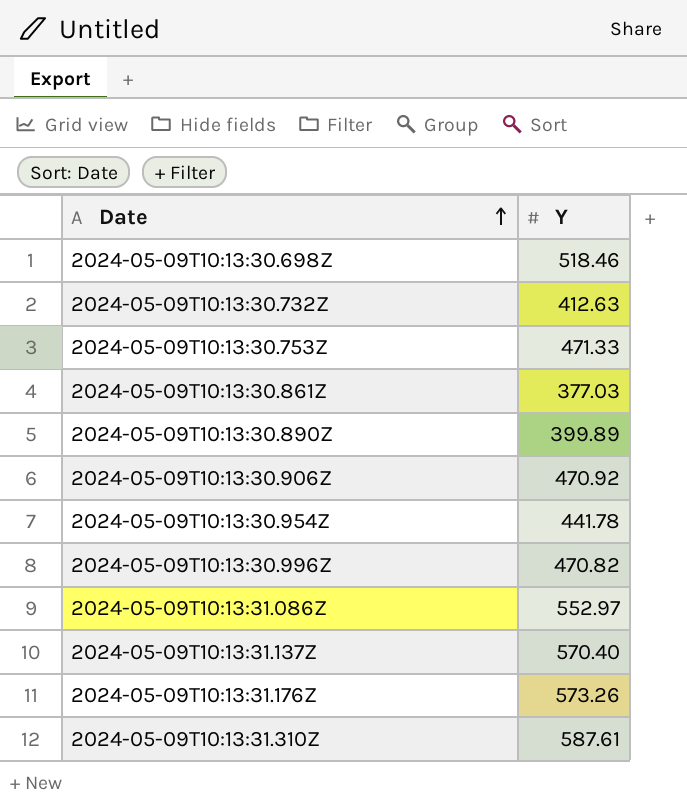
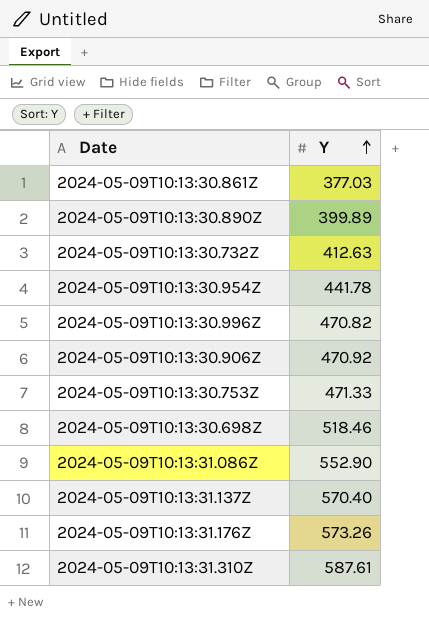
row order: Date ascending -> Y ascending
2024-05-09T10:13:31.086Z | Y: 552.97 -> 552.90

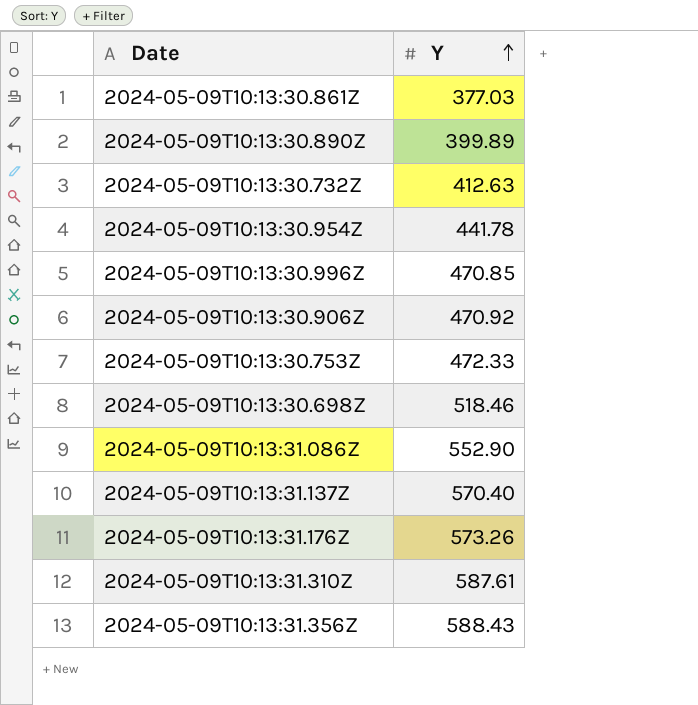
2024-05-09T10:13:30.996Z | Y: 470.82 -> 470.85
2024-05-09T10:13:30.753Z | Y: 471.33 -> 472.33
row 2024-05-09T10:13:31.356Z: none -> 588.43

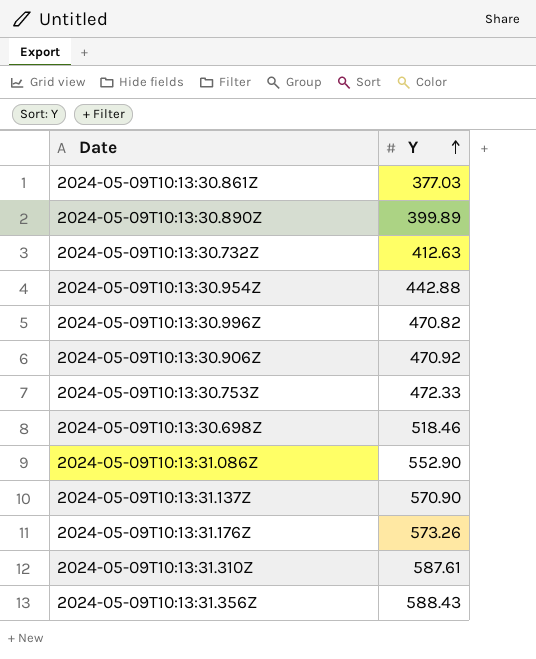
2024-05-09T10:13:30.954Z | Y: 441.78 -> 442.88
2024-05-09T10:13:30.996Z | Y: 470.85 -> 470.82
2024-05-09T10:13:31.137Z | Y: 570.40 -> 570.90

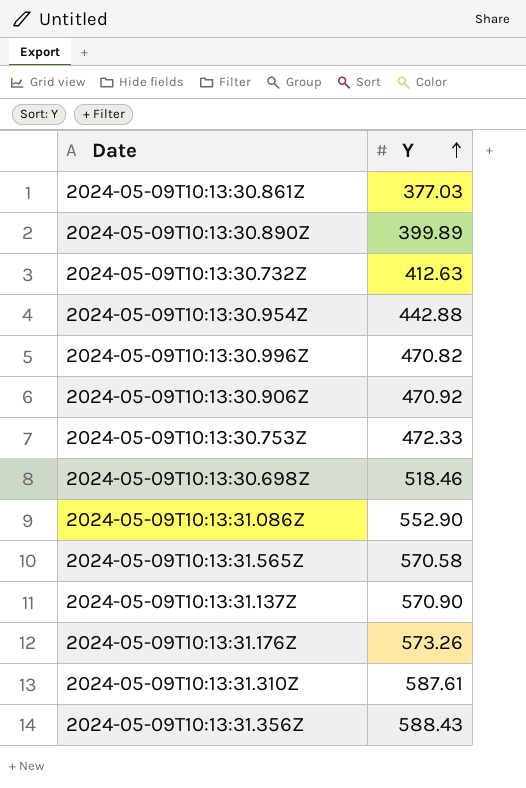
row 2024-05-09T10:13:31.565Z: none -> 570.58

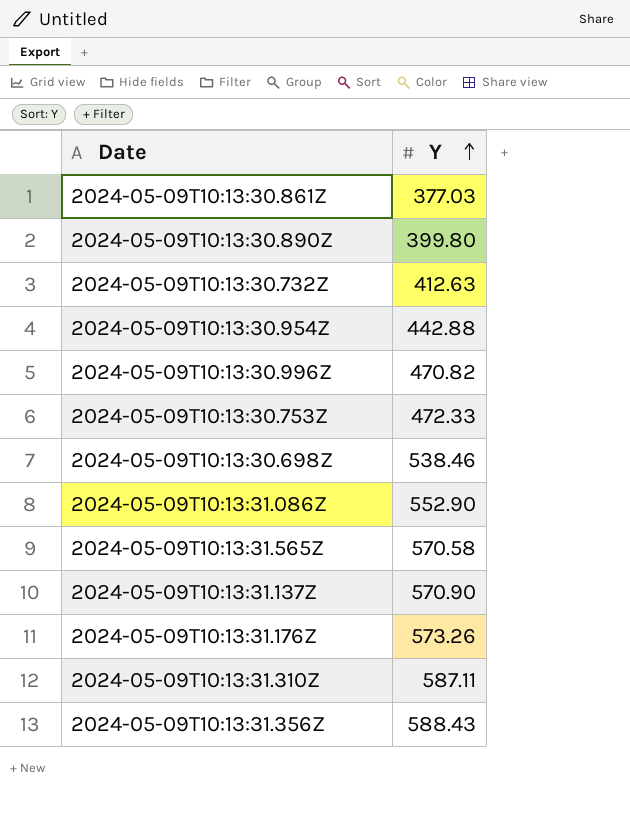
row 2024-05-09T10:13:30.906Z: 470.92 -> none
2024-05-09T10:13:30.890Z | Y: 399.89 -> 399.80
2024-05-09T10:13:30.698Z | Y: 518.46 -> 538.46
2024-05-09T10:13:31.310Z | Y: 587.61 -> 587.11

